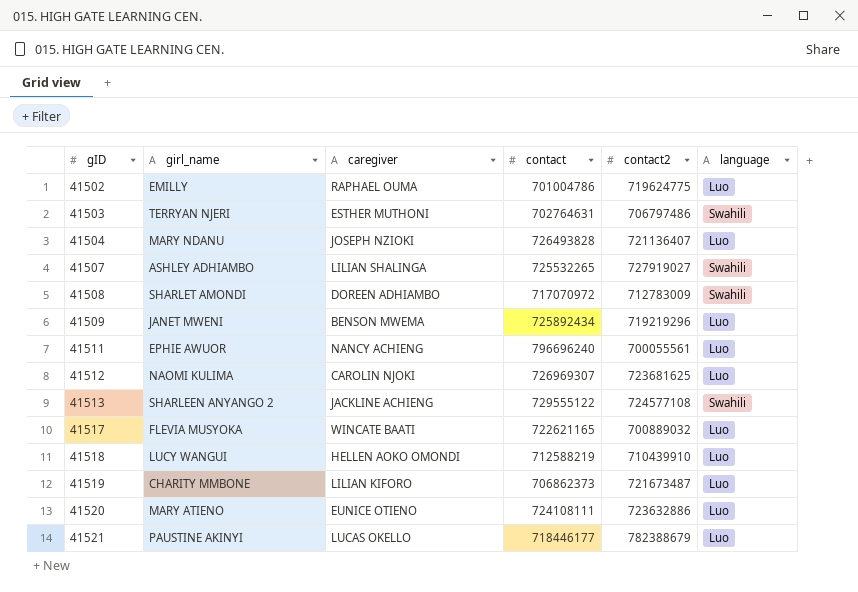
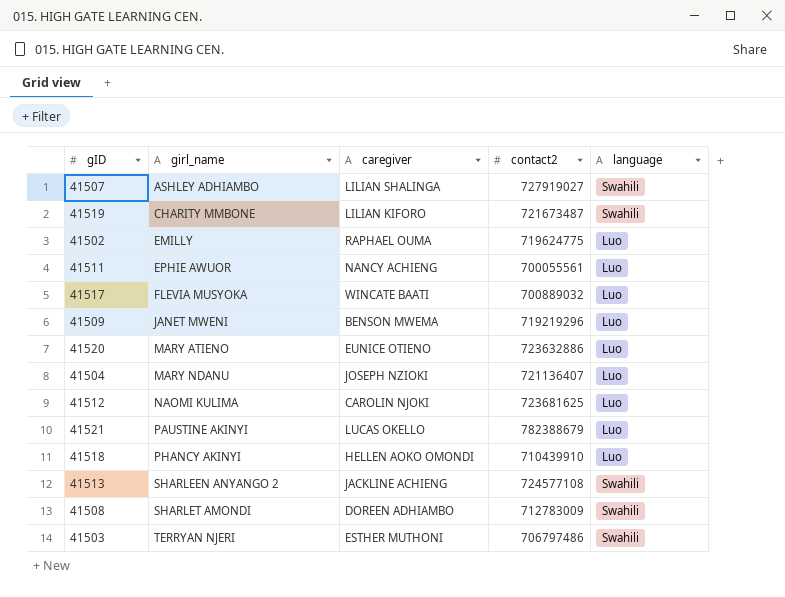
row order: gID ascending -> girl_name ascending
column contact | position: 4 -> none
41519 | language: Luo -> Swahili
41518 | girl_name: LUCY WANGUI -> PHANCY AKINYI

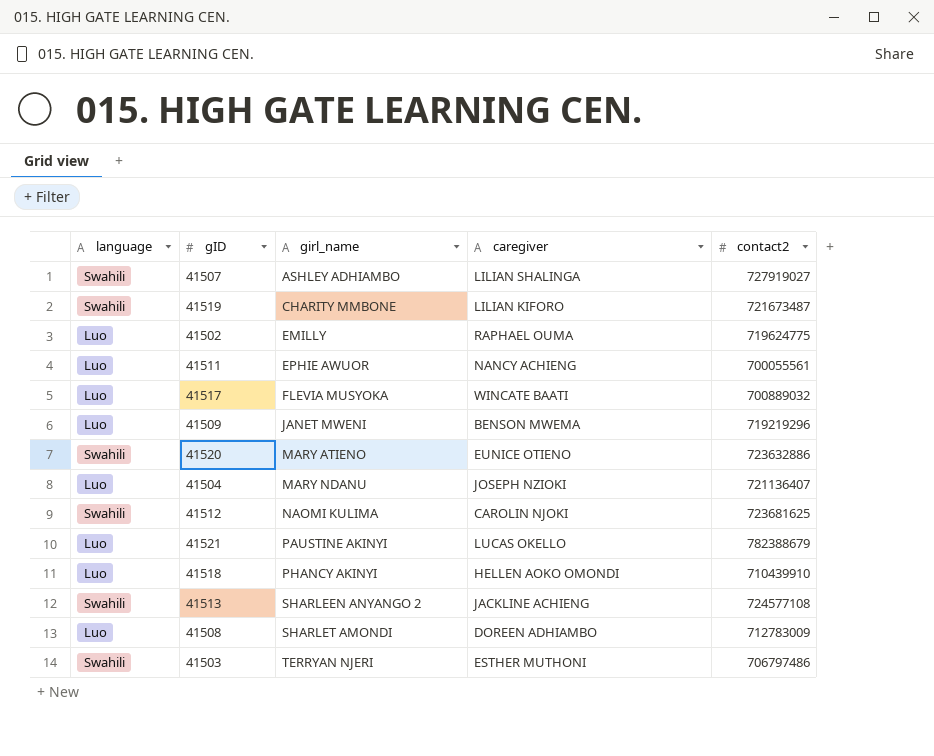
column language | position: 5 -> 1
41520 | language: Luo -> Swahili
41512 | language: Luo -> Swahili
41508 | language: Swahili -> Luo

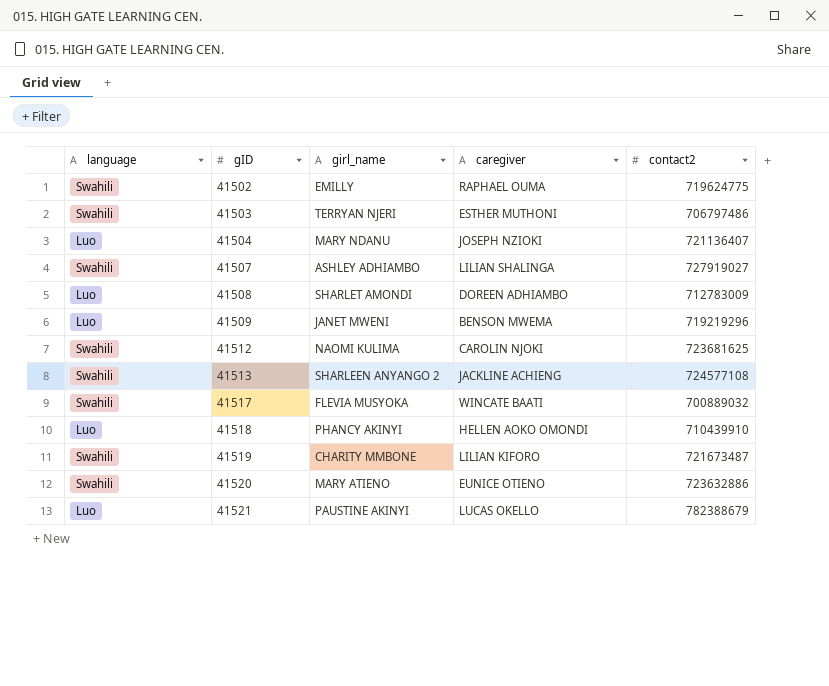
row order: girl_name ascending -> gID ascending
row 41511: Luo | EPHIE AWUOR | NANCY ACHIENG | 700055561 -> none
41502 | language: Luo -> Swahili
41517 | language: Luo -> Swahili

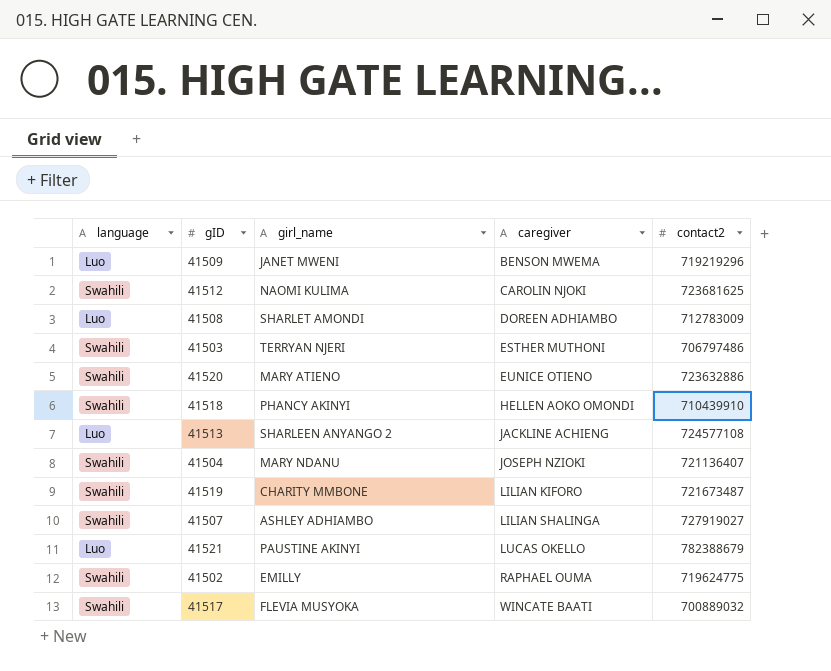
row order: gID ascending -> caregiver ascending
41518 | language: Luo -> Swahili
41513 | language: Swahili -> Luo
41504 | language: Luo -> Swahili

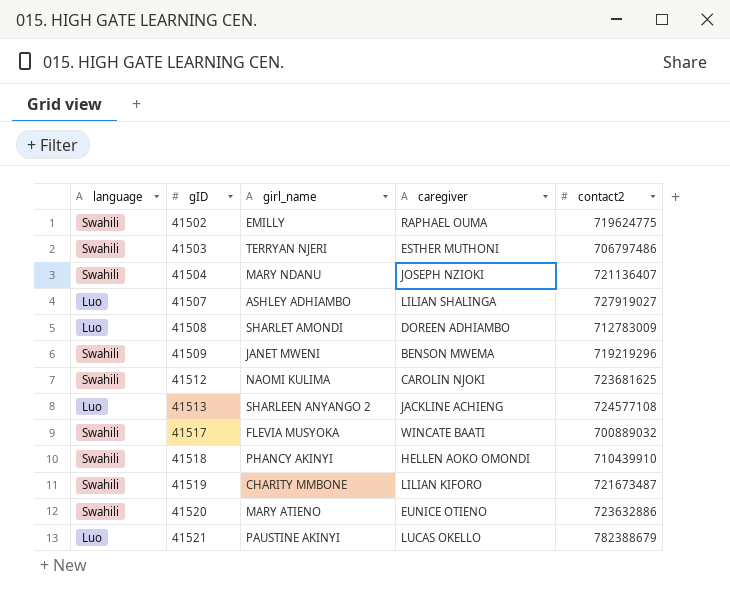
row order: caregiver ascending -> gID ascending
41507 | language: Swahili -> Luo
41509 | language: Luo -> Swahili

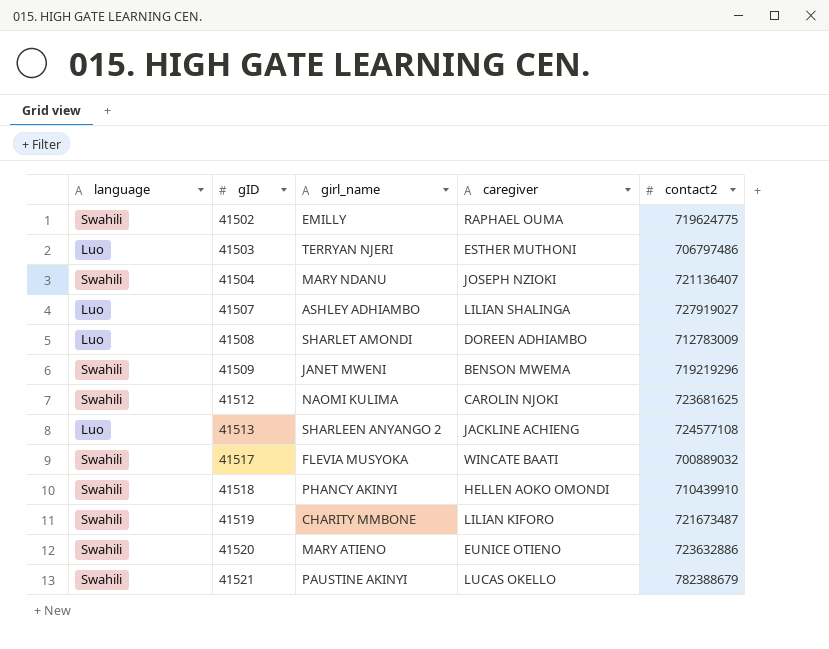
41503 | language: Swahili -> Luo
41521 | language: Luo -> Swahili

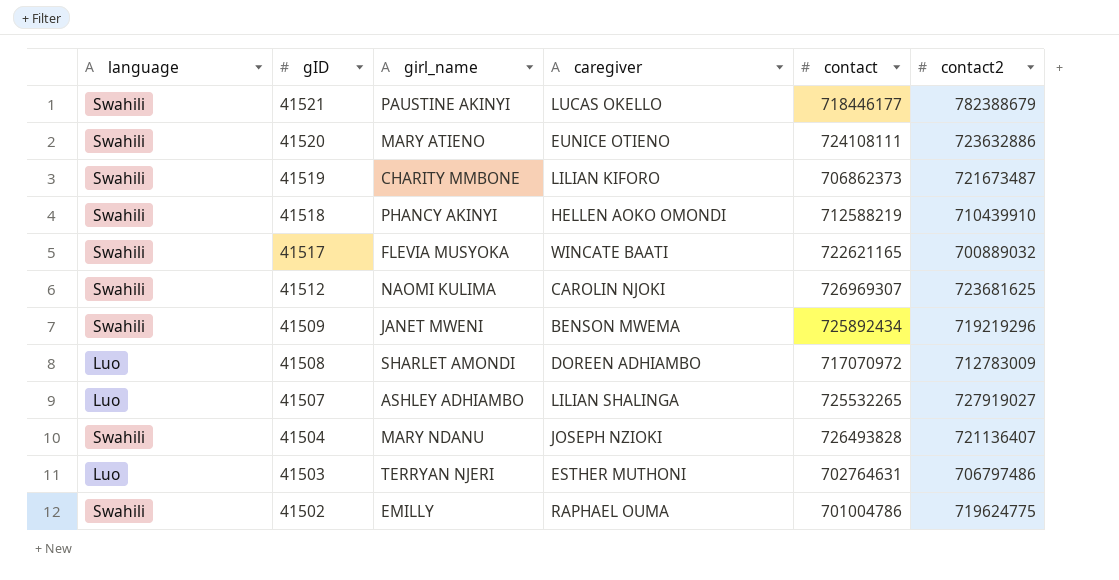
row order: gID ascending -> gID descending
column contact | position: none -> 5
row 41513: Luo | SHARLEEN ANYANGO 2 | JACKLINE ACHIENG | 724577108 -> none

